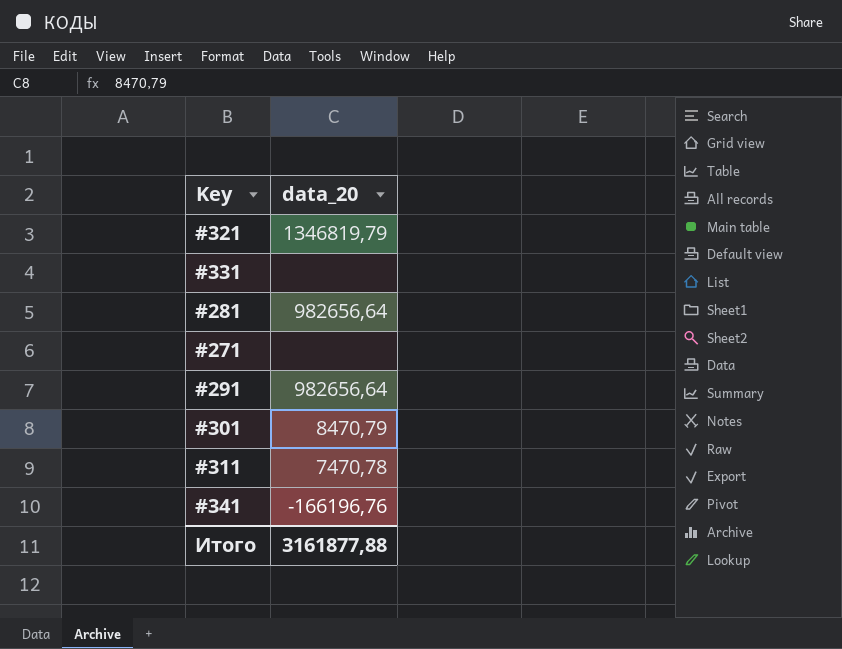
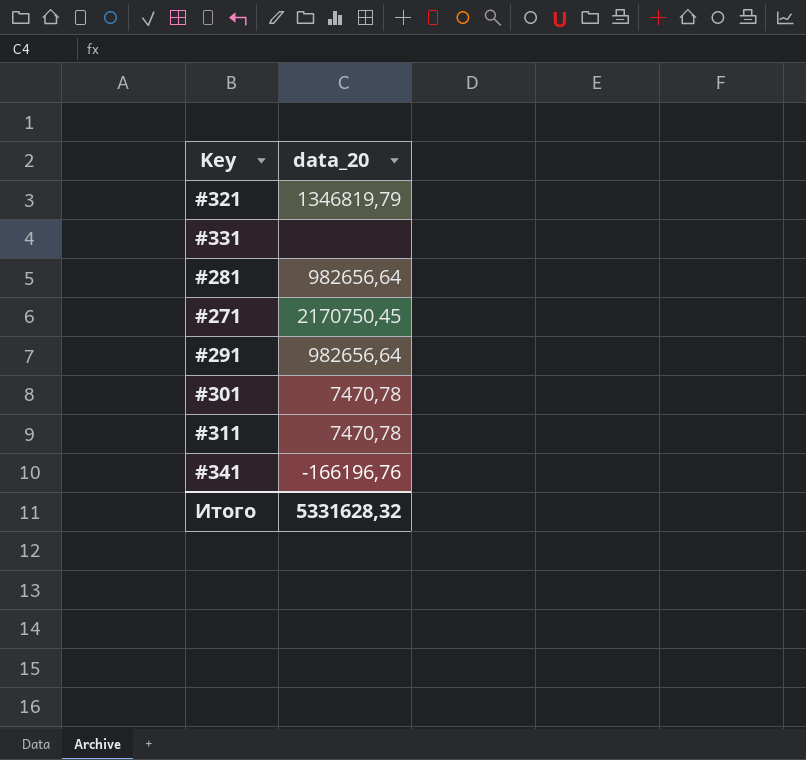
#271 | data_20: none -> 2170750,45
#301 | data_20: 8470,79 -> 7470,78
Итого | data_20: 3161877,88 -> 5331628,32

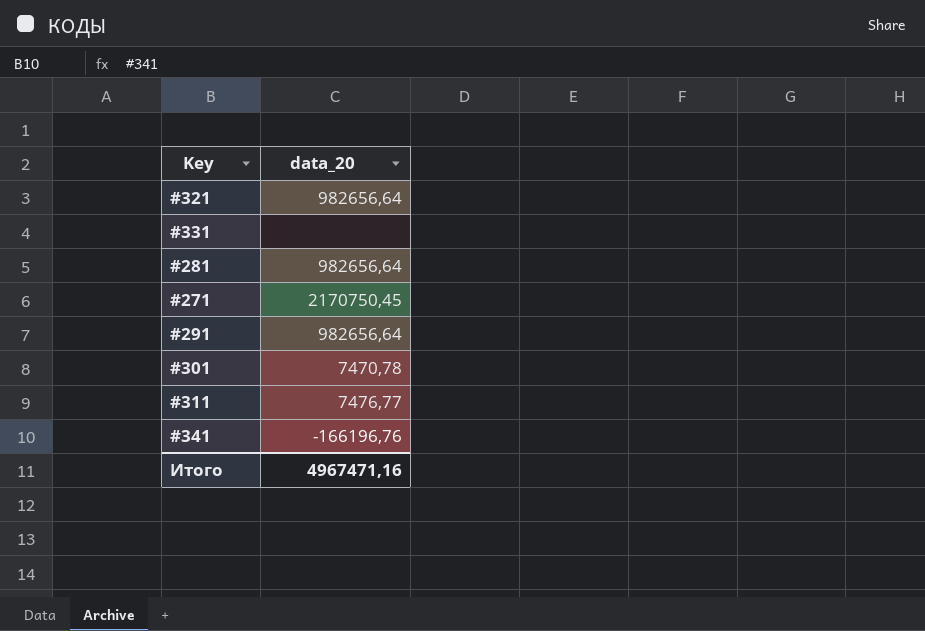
#321 | data_20: 1346819,79 -> 982656,64
#311 | data_20: 7470,78 -> 7476,77
Итого | data_20: 5331628,32 -> 4967471,16

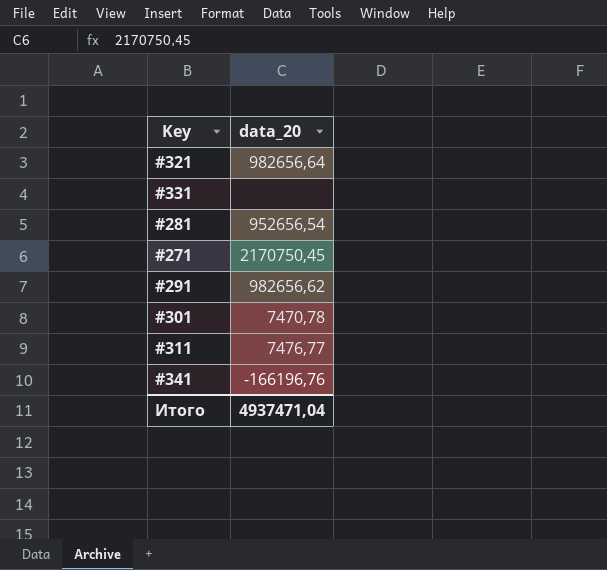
#281 | data_20: 982656,64 -> 952656,54
#291 | data_20: 982656,64 -> 982656,62
Итого | data_20: 4967471,16 -> 4937471,04

